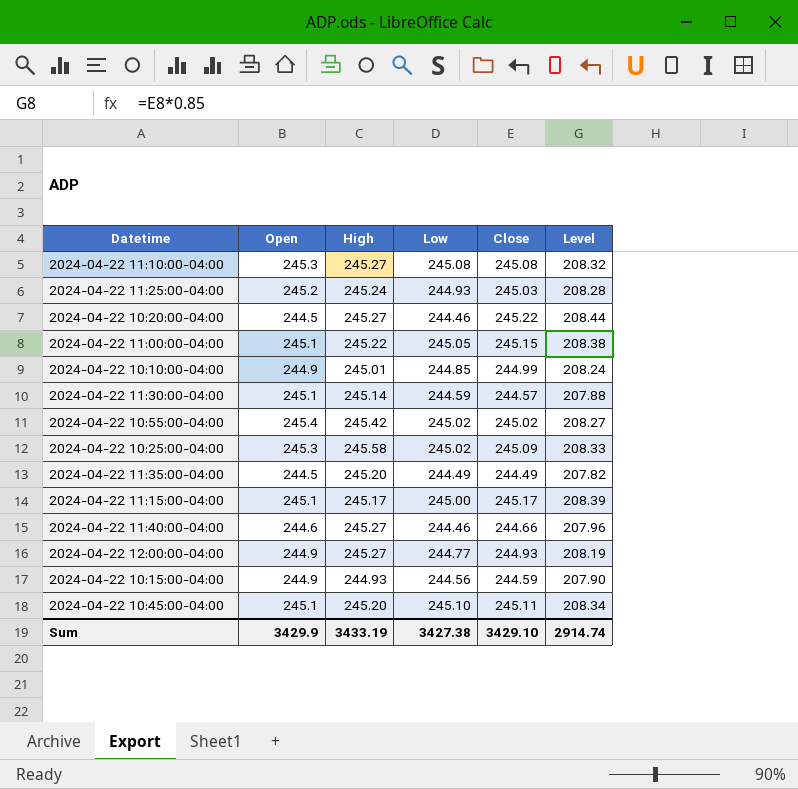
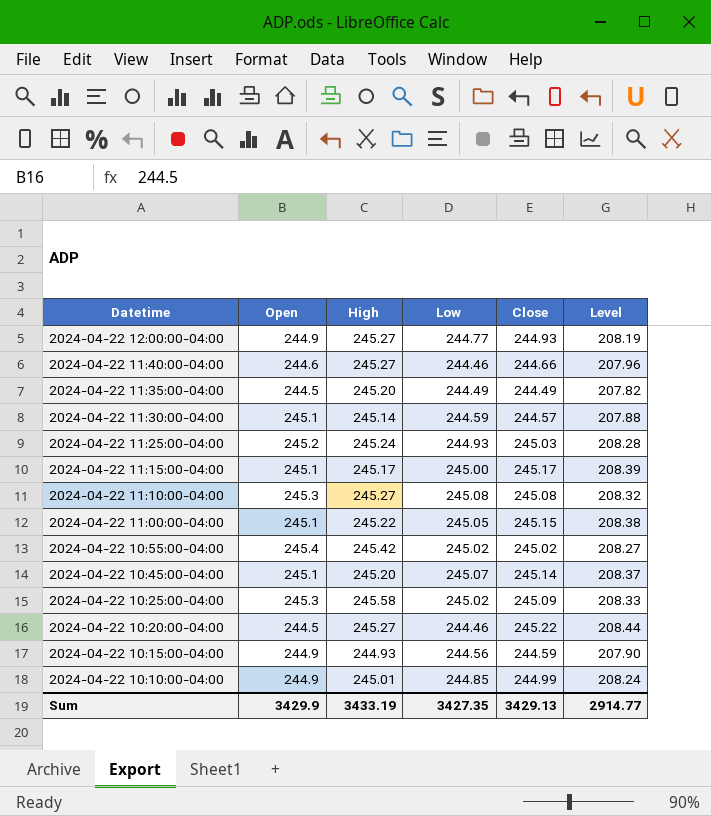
row order: none -> Datetime descending
2024-04-22 10:45:00-04:00 | Low: 245.10 -> 245.07
2024-04-22 10:45:00-04:00 | Close: 245.11 -> 245.14
2024-04-22 10:45:00-04:00 | Level: 208.34 -> 208.37
Sum | Low: 3427.38 -> 3427.35
Sum | Close: 3429.10 -> 3429.13
Sum | Level: 2914.74 -> 2914.77

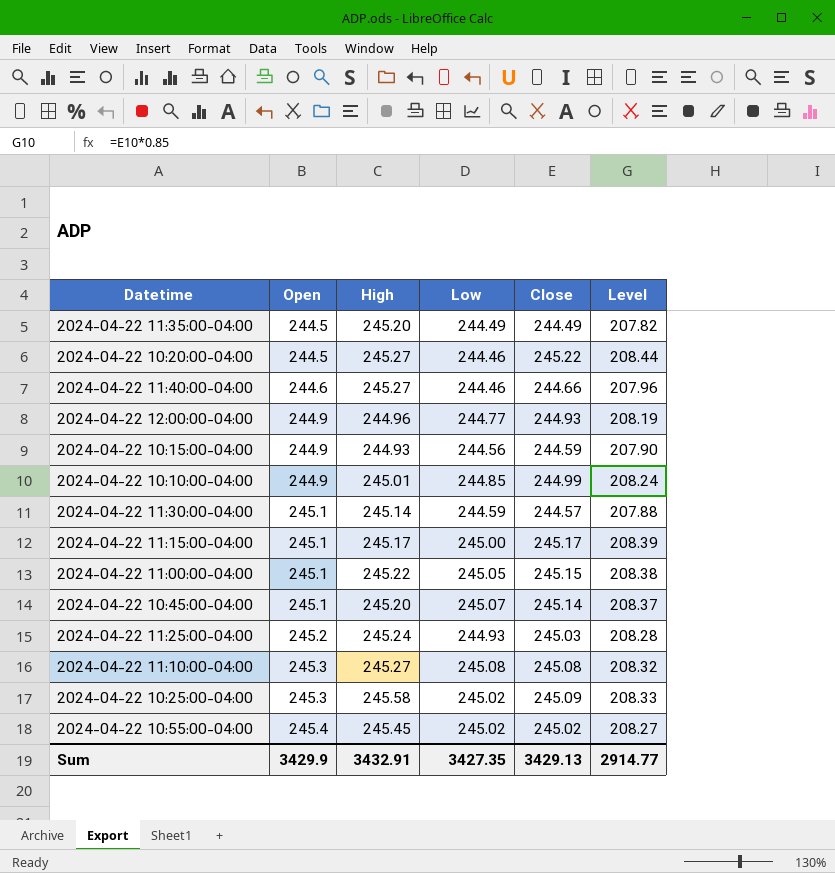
row order: Datetime descending -> Open ascending
2024-04-22 12:00:00-04:00 | High: 245.27 -> 244.96
2024-04-22 10:55:00-04:00 | High: 245.42 -> 245.45
Sum | High: 3433.19 -> 3432.91

